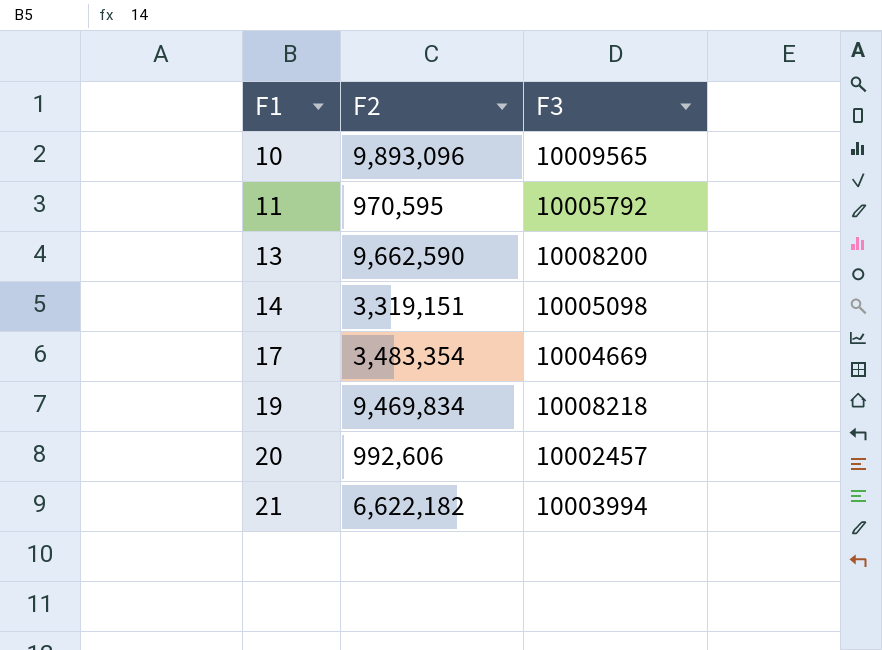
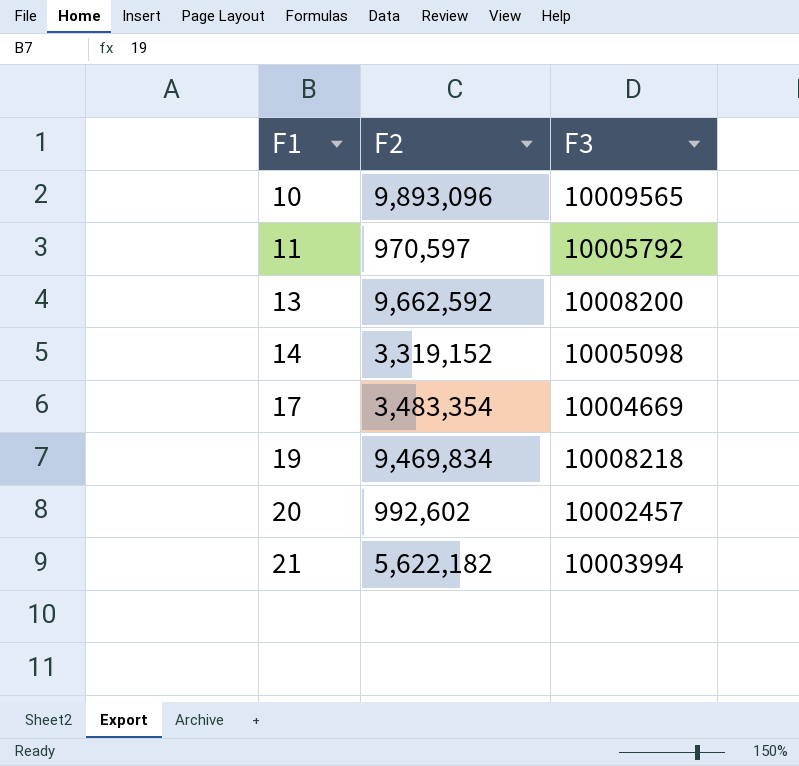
11 | F2: 970,595 -> 970,597
13 | F2: 9,662,590 -> 9,662,592
14 | F2: 3,319,151 -> 3,319,152
20 | F2: 992,606 -> 992,602
21 | F2: 6,622,182 -> 5,622,182

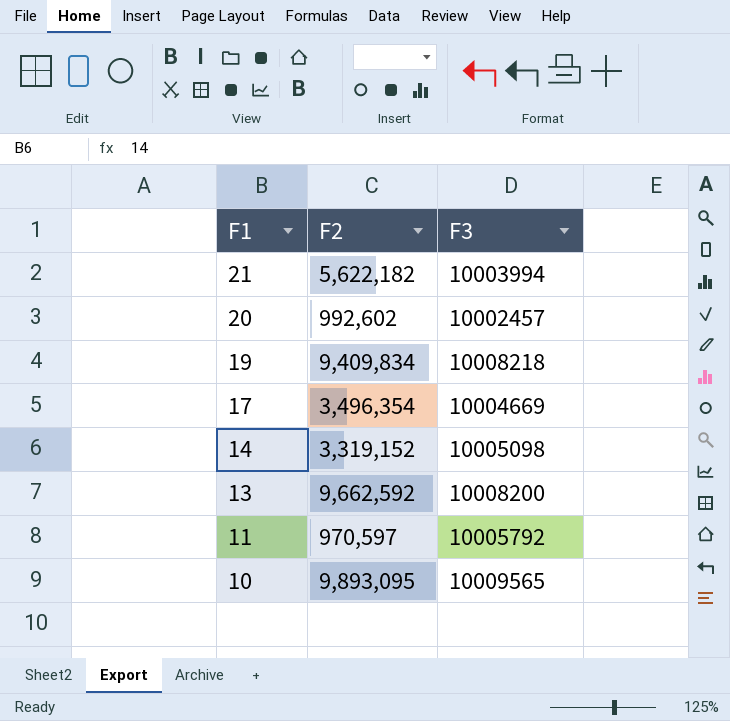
row order: F1 ascending -> F1 descending
19 | F2: 9,469,834 -> 9,409,834
17 | F2: 3,483,354 -> 3,496,354
10 | F2: 9,893,096 -> 9,893,095

